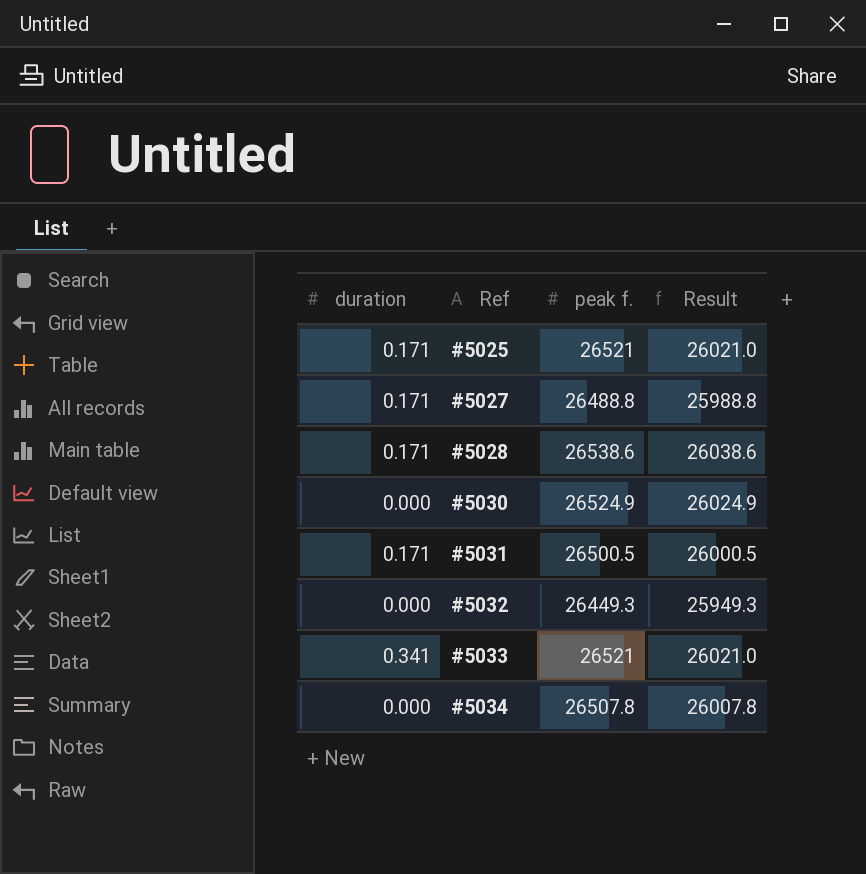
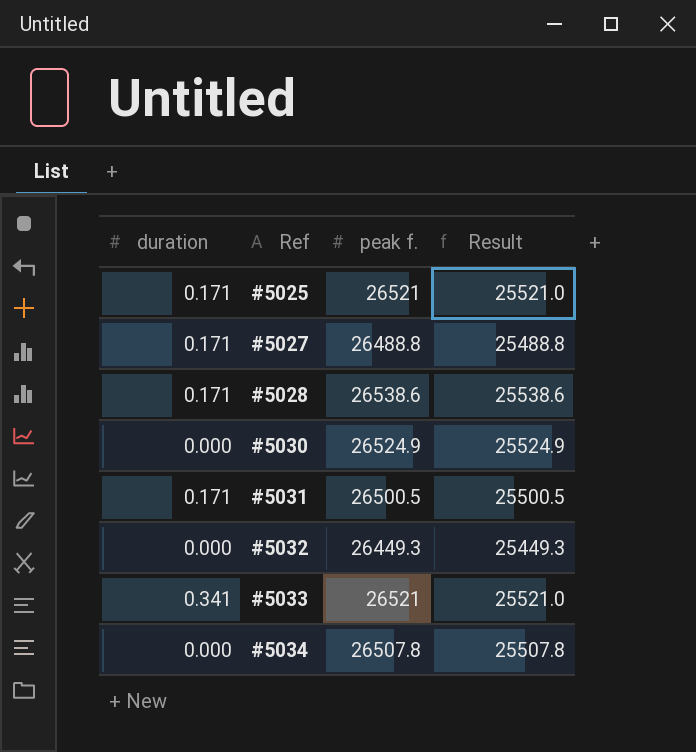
column Result | formula: [peak f.] - 500 -> [peak f.] - 1000

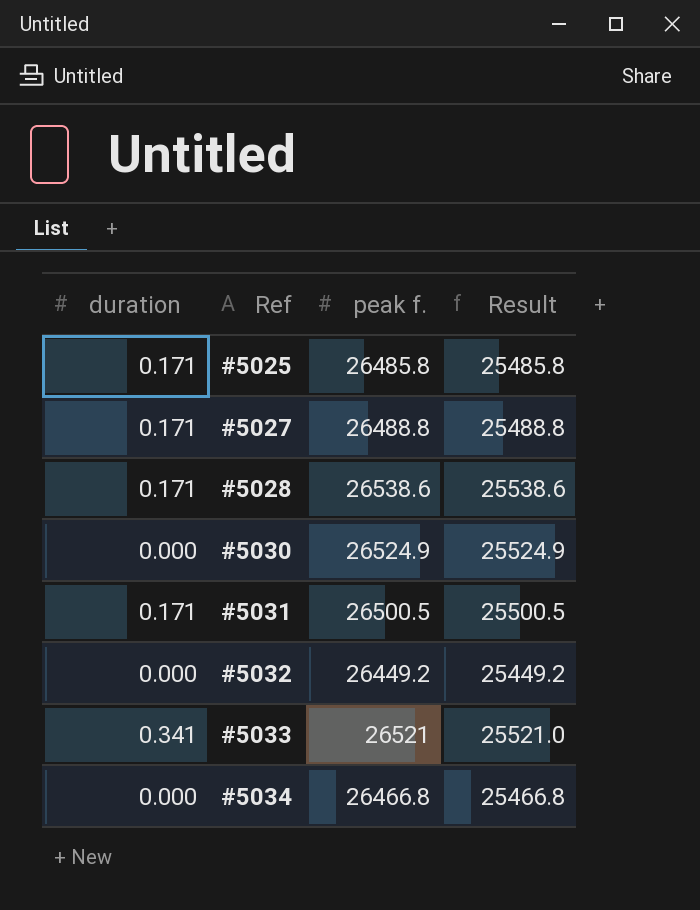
#5025 | peak f.: 26521 -> 26485.8
#5025 | Result: 25521.0 -> 25485.8
#5032 | peak f.: 26449.3 -> 26449.2
#5032 | Result: 25449.3 -> 25449.2
#5034 | peak f.: 26507.8 -> 26466.8
#5034 | Result: 25507.8 -> 25466.8

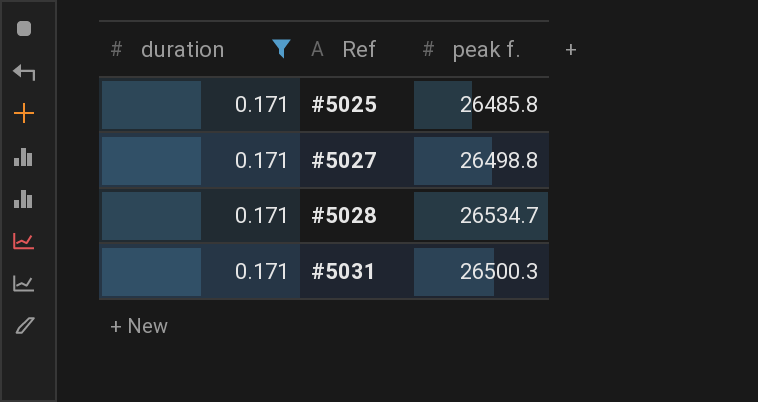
filter: none -> duration = 0.171
column Result | formula: [peak f.] - 1000 -> none
#5027 | peak f.: 26488.8 -> 26498.8
#5028 | peak f.: 26538.6 -> 26534.7
#5031 | peak f.: 26500.5 -> 26500.3

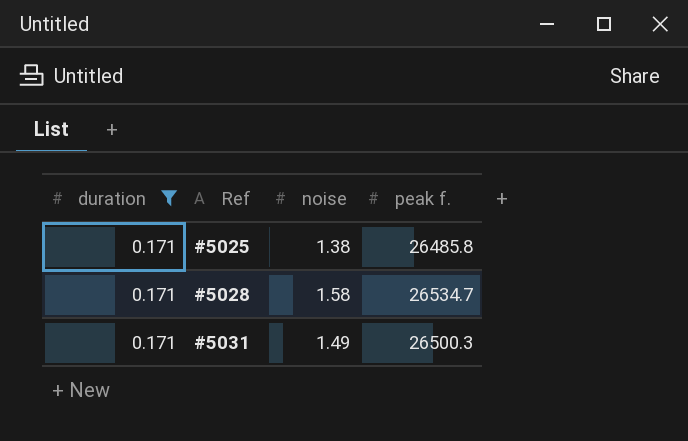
column noise | position: none -> 3
row #5027: 0.171 | 26498.8 -> none

